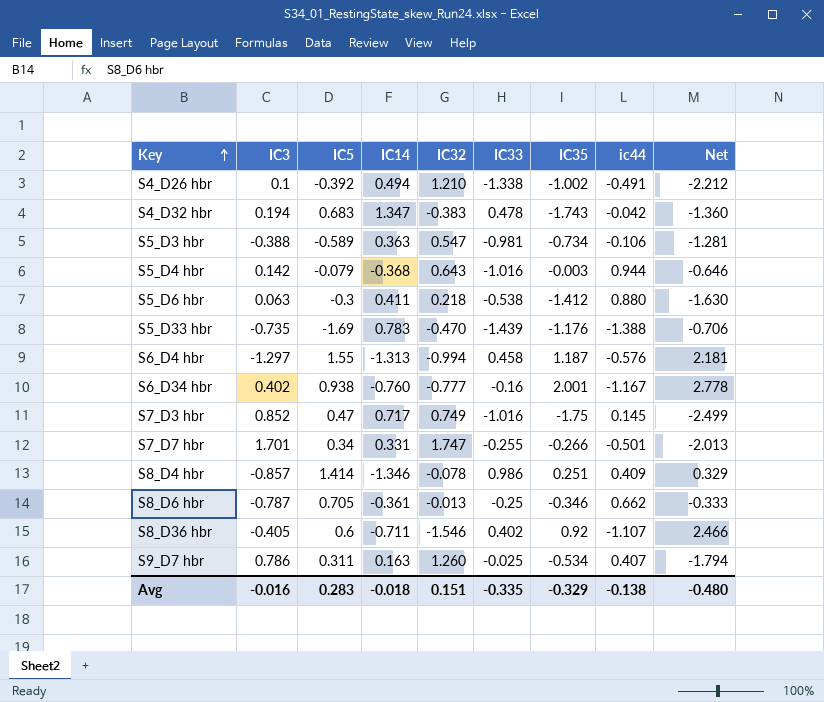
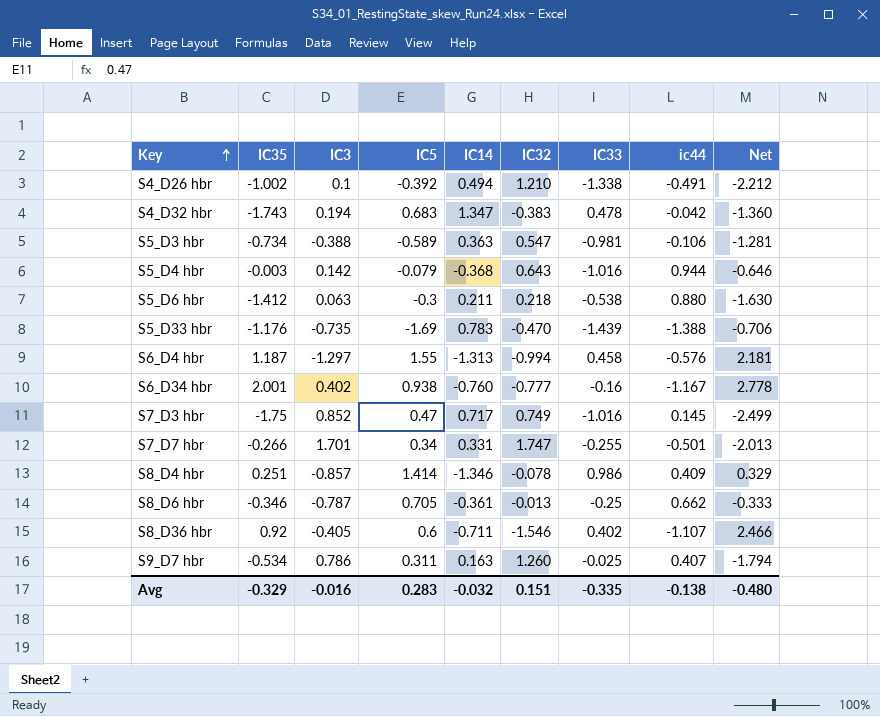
column IC35 | position: 7 -> 2
S5_D6 hbr | IC14: 0.411 -> 0.211
Avg | IC14: -0.018 -> -0.032

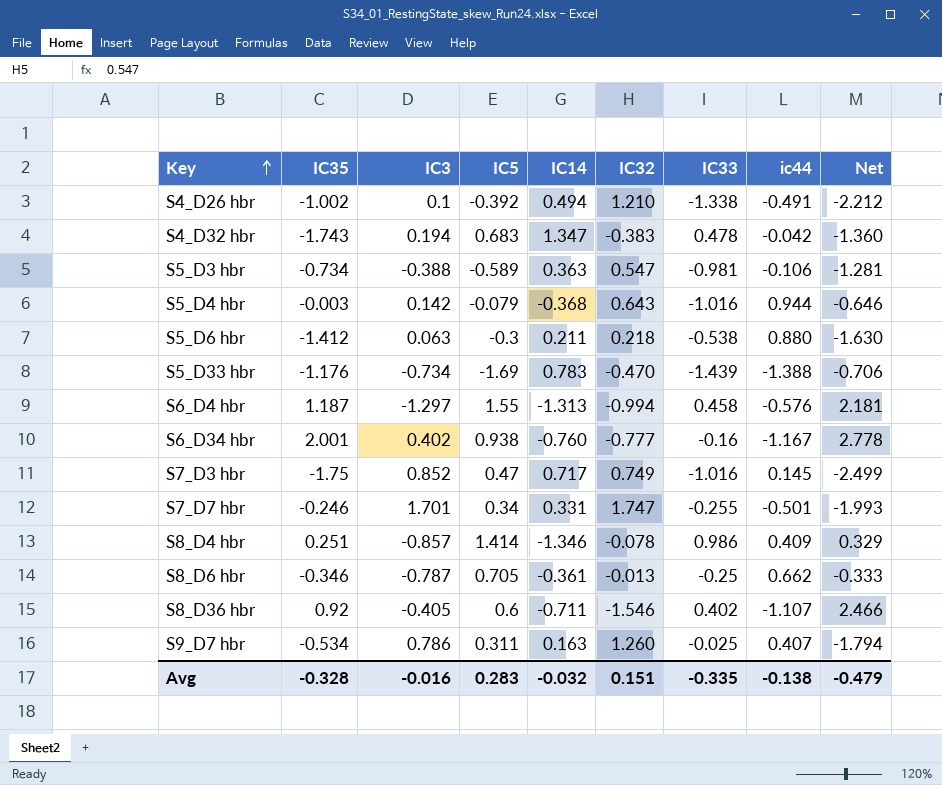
S5_D33 hbr | IC3: -0.735 -> -0.734
S7_D7 hbr | IC35: -0.266 -> -0.246
S7_D7 hbr | Net: -2.013 -> -1.993
Avg | IC35: -0.329 -> -0.328
Avg | Net: -0.480 -> -0.479

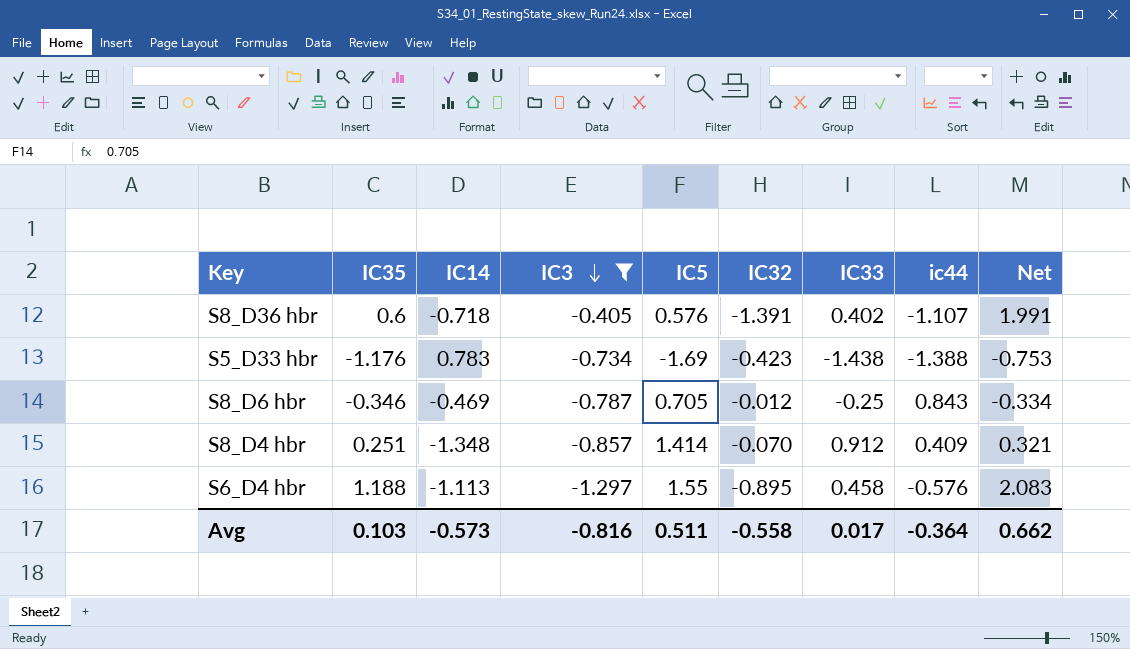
filter: none -> IC3 <= -0.405
row order: Key ascending -> IC3 descending
column IC14 | position: 5 -> 3
S8_D36 hbr | IC35: 0.92 -> 0.6
S8_D36 hbr | IC14: -0.711 -> -0.718
S8_D36 hbr | IC5: 0.6 -> 0.576
S8_D36 hbr | IC32: -1.546 -> -1.391
S8_D36 hbr | Net: 2.466 -> 1.991
S5_D33 hbr | IC32: -0.470 -> -0.423
S5_D33 hbr | IC33: -1.439 -> -1.438
S5_D33 hbr | Net: -0.706 -> -0.753
S8_D6 hbr | IC14: -0.361 -> -0.469
S8_D6 hbr | IC32: -0.013 -> -0.012
S8_D6 hbr | ic44: 0.662 -> 0.843
S8_D6 hbr | Net: -0.333 -> -0.334
S8_D4 hbr | IC14: -1.346 -> -1.348
S8_D4 hbr | IC32: -0.078 -> -0.070
S8_D4 hbr | IC33: 0.986 -> 0.912
S8_D4 hbr | Net: 0.329 -> 0.321
S6_D4 hbr | IC35: 1.187 -> 1.188
S6_D4 hbr | IC14: -1.313 -> -1.113
S6_D4 hbr | IC32: -0.994 -> -0.895
S6_D4 hbr | Net: 2.181 -> 2.083
Avg | IC35: -0.328 -> 0.103
Avg | IC14: -0.032 -> -0.573
Avg | IC3: -0.016 -> -0.816
Avg | IC5: 0.283 -> 0.511
Avg | IC32: 0.151 -> -0.558
Avg | IC33: -0.335 -> 0.017
Avg | ic44: -0.138 -> -0.364
Avg | Net: -0.479 -> 0.662

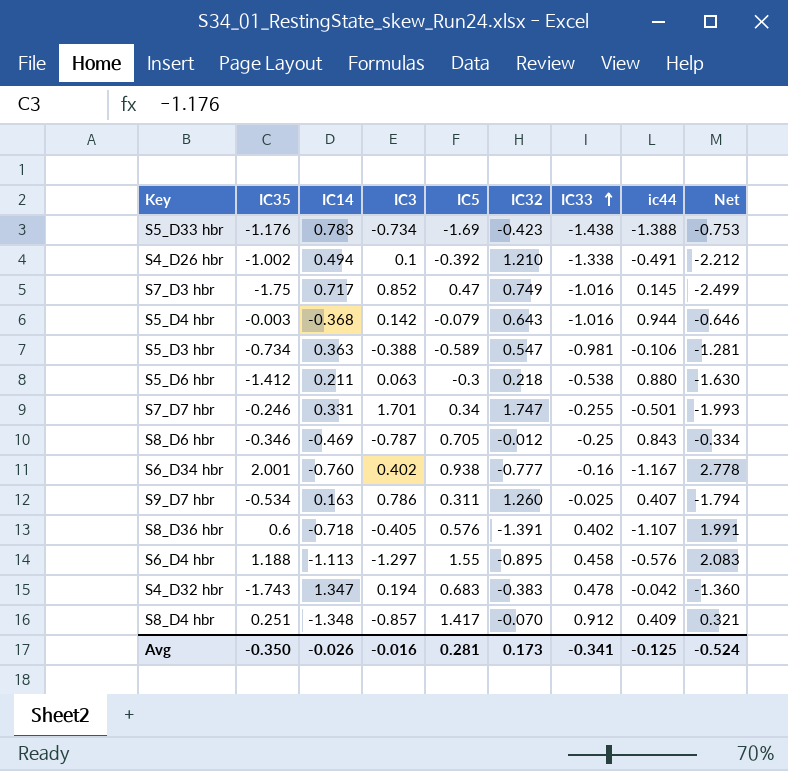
filter: IC3 <= -0.405 -> none
row order: IC3 descending -> IC33 ascending
S8_D4 hbr | IC5: 1.414 -> 1.417
Avg | IC35: 0.103 -> -0.350
Avg | IC14: -0.573 -> -0.026
Avg | IC3: -0.816 -> -0.016
Avg | IC5: 0.511 -> 0.281
Avg | IC32: -0.558 -> 0.173
Avg | IC33: 0.017 -> -0.341
Avg | ic44: -0.364 -> -0.125
Avg | Net: 0.662 -> -0.524

